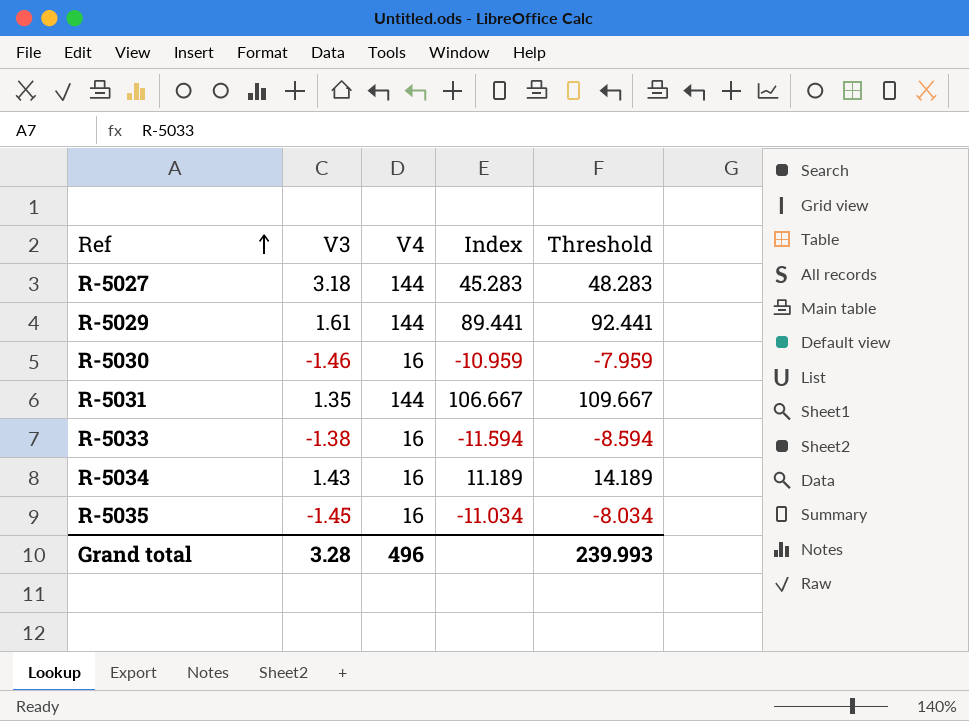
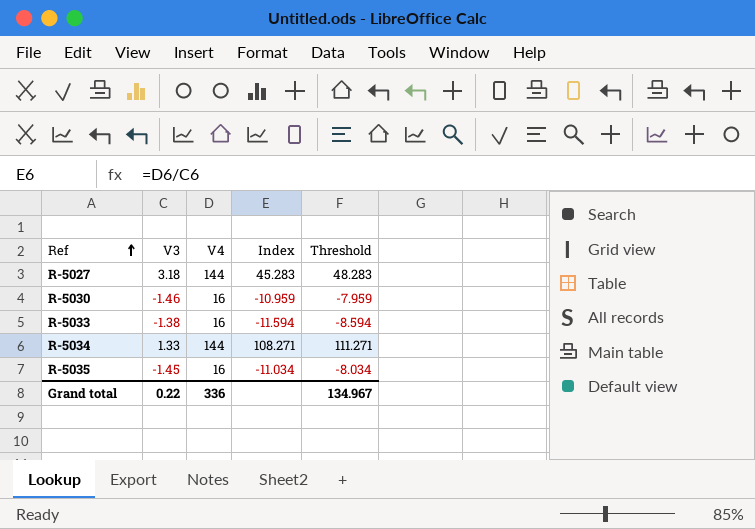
row R-5029: 1.61 | 144 | 89.441 | 92.441 -> none
row R-5031: 1.35 | 144 | 106.667 | 109.667 -> none
R-5034 | V3: 1.43 -> 1.33
R-5034 | V4: 16 -> 144
R-5034 | Index: 11.189 -> 108.271
R-5034 | Threshold: 14.189 -> 111.271
Grand total | V3: 3.28 -> 0.22
Grand total | V4: 496 -> 336
Grand total | Threshold: 239.993 -> 134.967

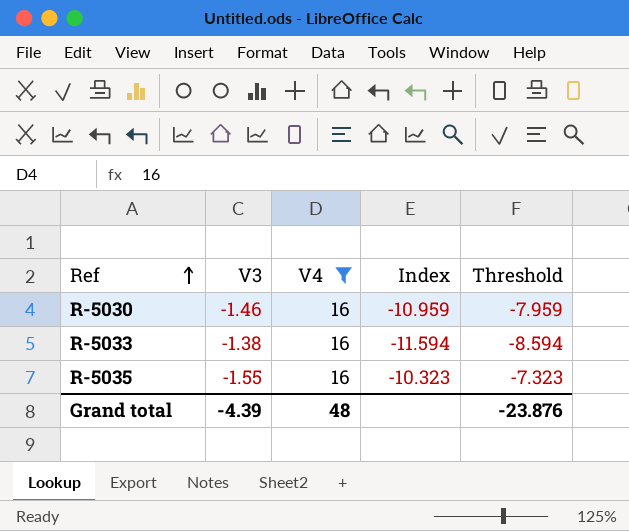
filter: none -> V4 = 16
R-5035 | V3: -1.45 -> -1.55
R-5035 | Index: -11.034 -> -10.323
R-5035 | Threshold: -8.034 -> -7.323
Grand total | V3: 0.22 -> -4.39
Grand total | V4: 336 -> 48
Grand total | Threshold: 134.967 -> -23.876

